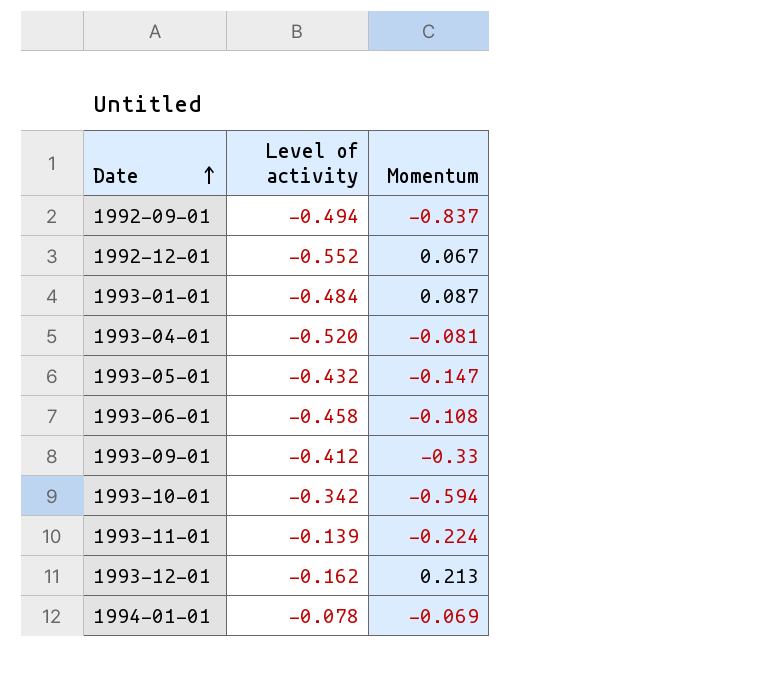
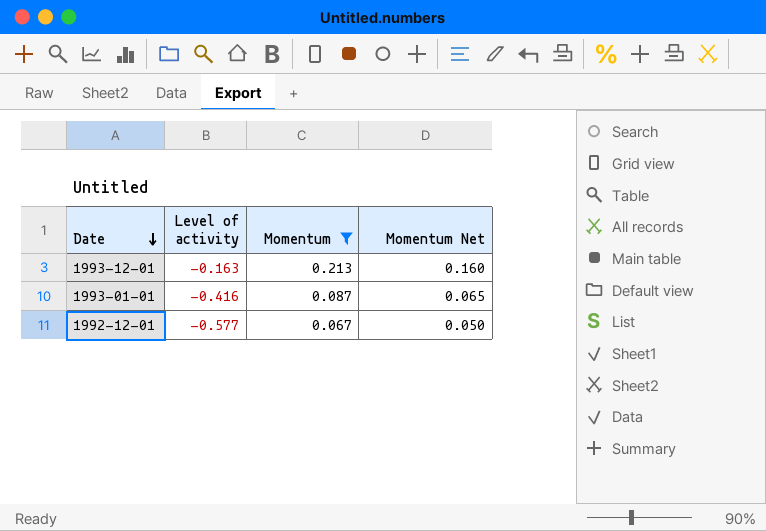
filter: none -> Momentum >= 0.067
row order: Date ascending -> Date descending
column Momentum Net | formula: none -> [Momentum] * 0.75
1993-12-01 | Level of activity: -0.162 -> -0.163
1993-01-01 | Level of activity: -0.484 -> -0.416
1992-12-01 | Level of activity: -0.552 -> -0.577

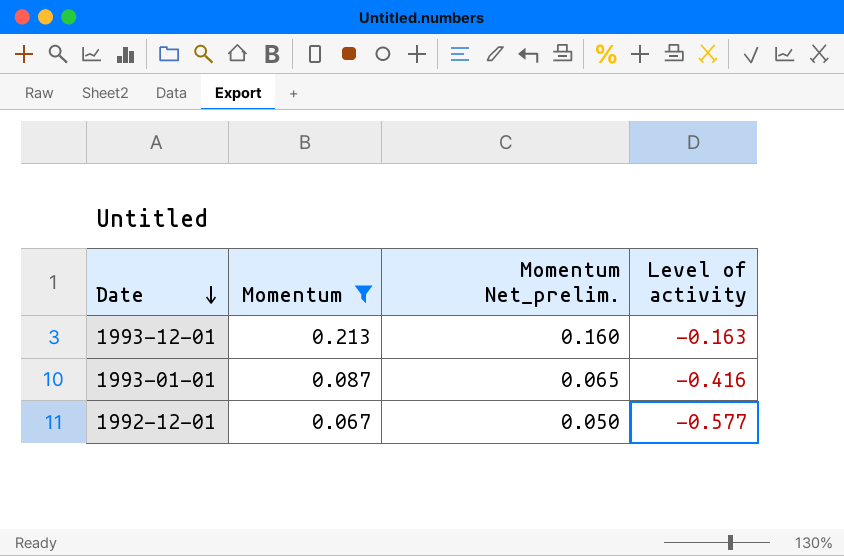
column name: Momentum Net -> Momentum Net_prelim.
column Level of activity | position: 2 -> 4

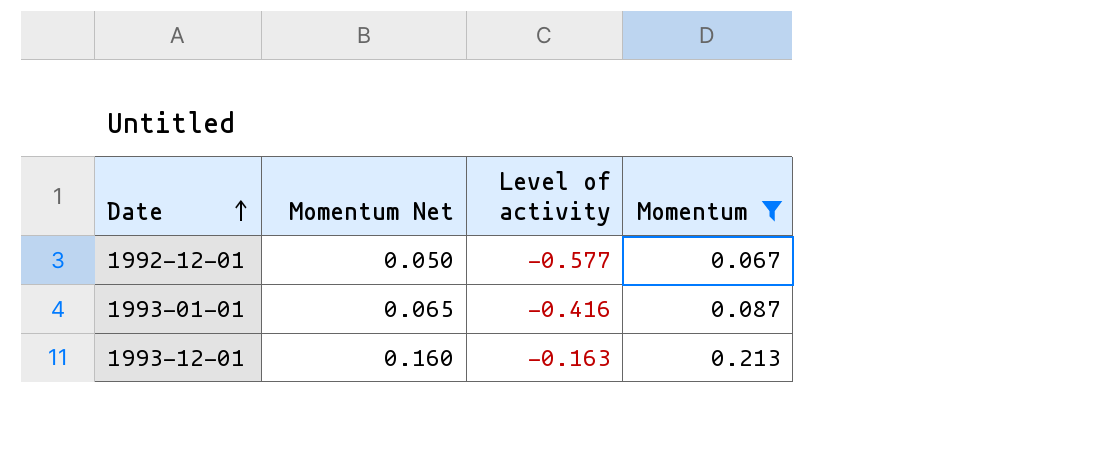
row order: Date descending -> Date ascending
column name: Momentum Net_prelim. -> Momentum Net
column Momentum | position: 2 -> 4

